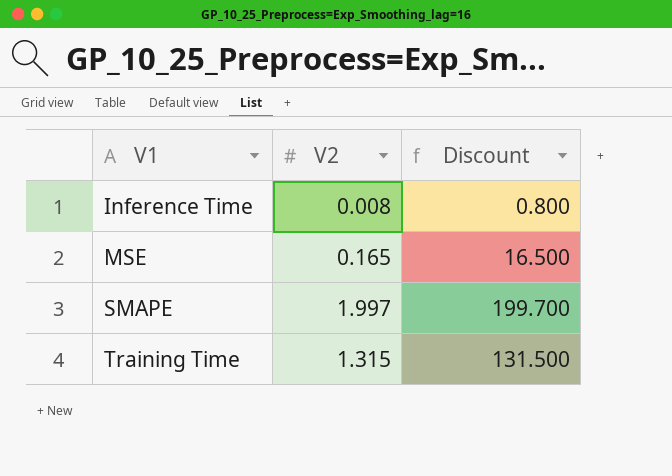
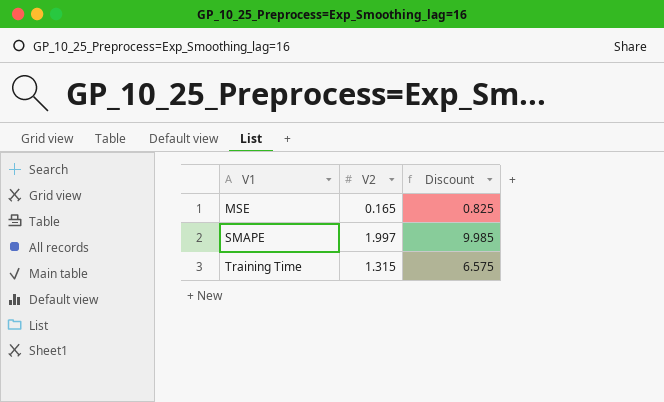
column Discount | formula: [V2] * 100 -> [V2] * 5
row Inference Time: 0.008 | 0.800 -> none

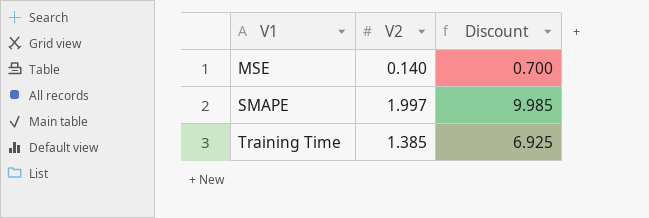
MSE | V2: 0.165 -> 0.140
MSE | Discount: 0.825 -> 0.700
Training Time | V2: 1.315 -> 1.385
Training Time | Discount: 6.575 -> 6.925

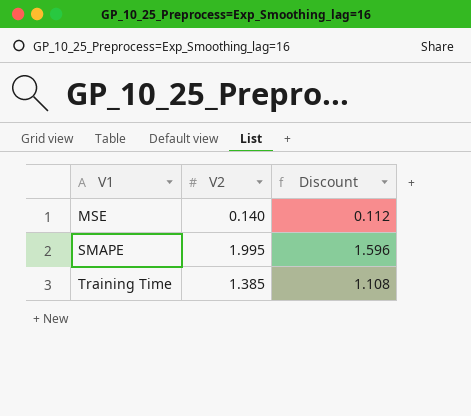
column Discount | formula: [V2] * 5 -> [V2] * 0.8
SMAPE | V2: 1.997 -> 1.995

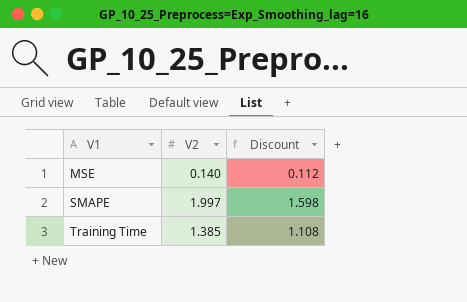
SMAPE | V2: 1.995 -> 1.997
SMAPE | Discount: 1.596 -> 1.598

